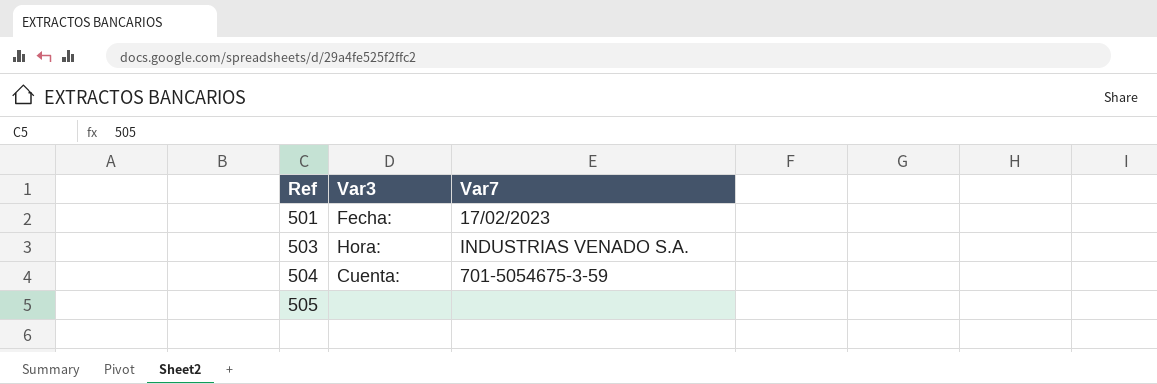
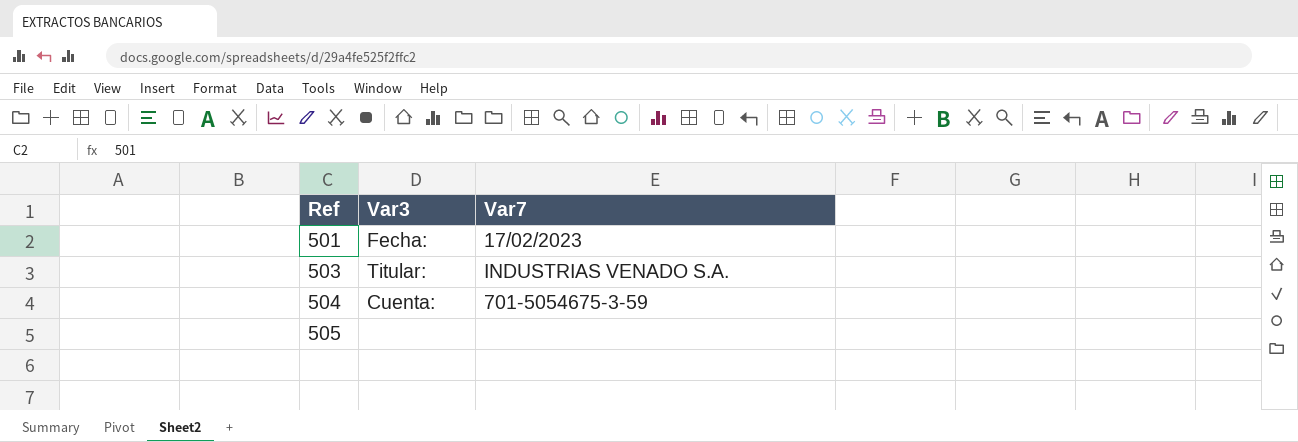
503 | Var3: Hora: -> Titular:

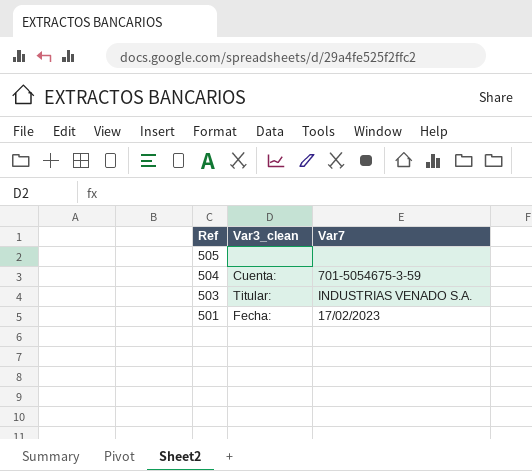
row order: Ref ascending -> Ref descending
column name: Var3 -> Var3_clean

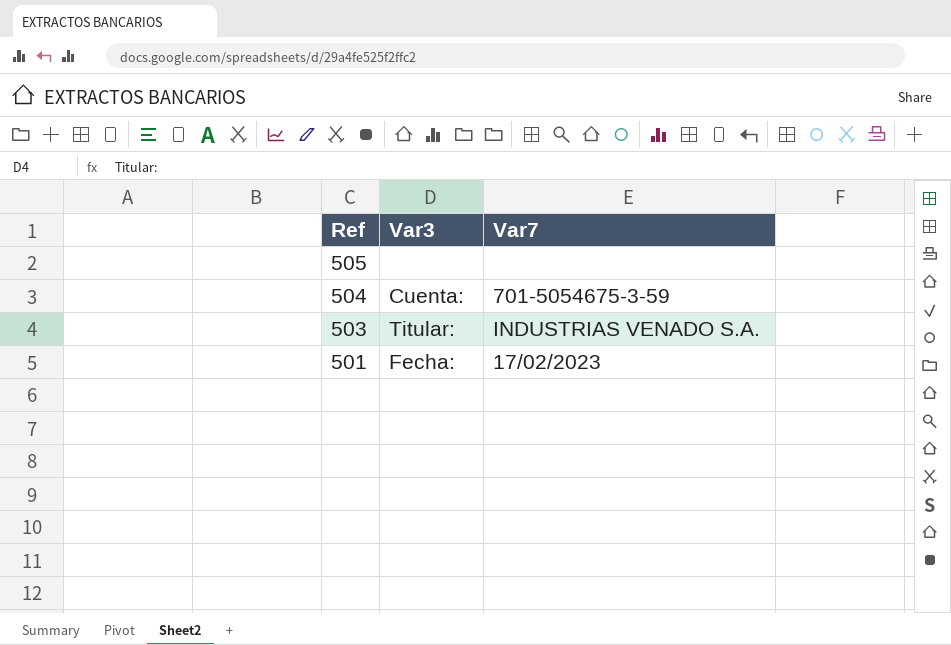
column name: Var3_clean -> Var3

